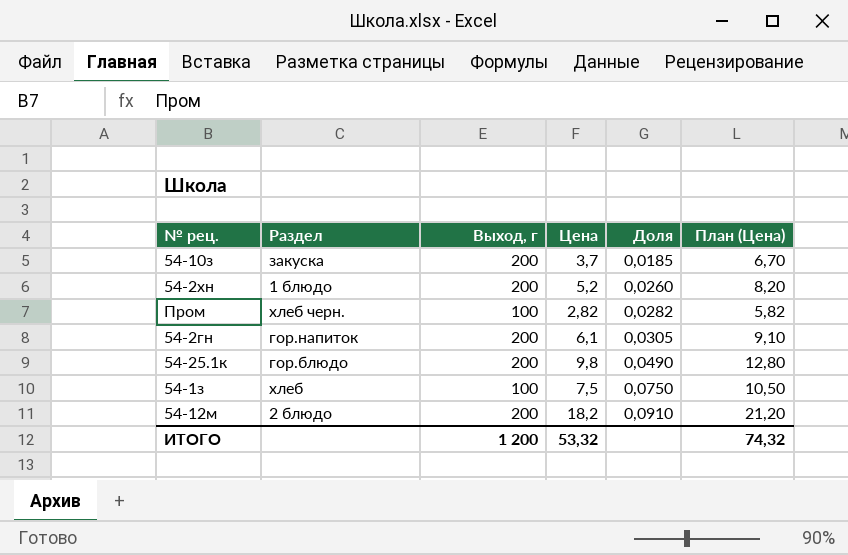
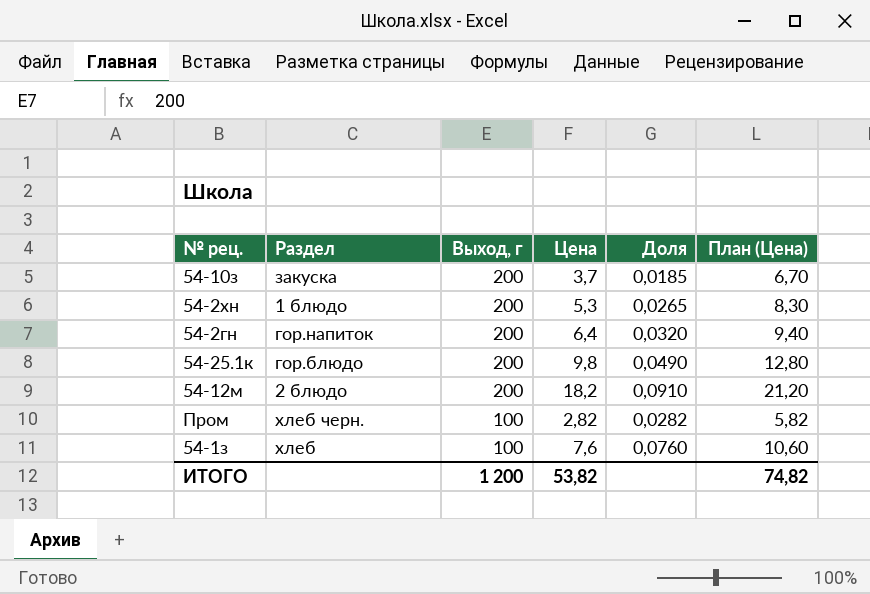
row order: Доля ascending -> Выход, г descending
54-2хн | Цена: 5,2 -> 5,3
54-2хн | Доля: 0,0260 -> 0,0265
54-2хн | План (Цена): 8,20 -> 8,30
54-2гн | Цена: 6,1 -> 6,4
54-2гн | Доля: 0,0305 -> 0,0320
54-2гн | План (Цена): 9,10 -> 9,40
54-1з | Цена: 7,5 -> 7,6
54-1з | Доля: 0,0750 -> 0,0760
54-1з | План (Цена): 10,50 -> 10,60
ИТОГО | Цена: 53,32 -> 53,82
ИТОГО | План (Цена): 74,32 -> 74,82

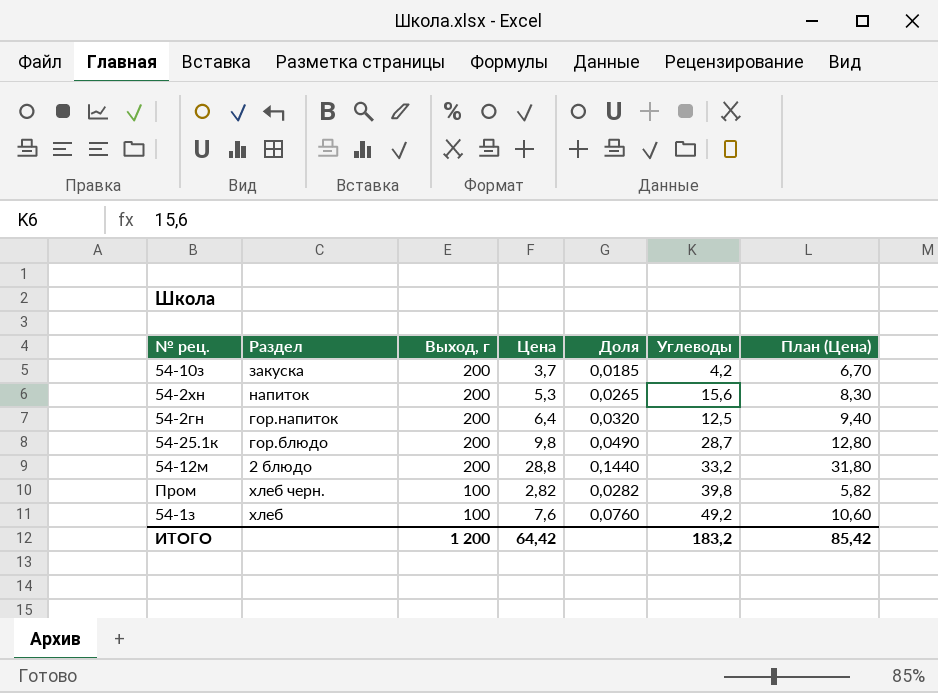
column Углеводы | position: none -> 6
54-2хн | Раздел: 1 блюдо -> напиток
54-12м | Цена: 18,2 -> 28,8
54-12м | Доля: 0,0910 -> 0,1440
54-12м | План (Цена): 21,20 -> 31,80
ИТОГО | Цена: 53,82 -> 64,42
ИТОГО | План (Цена): 74,82 -> 85,42

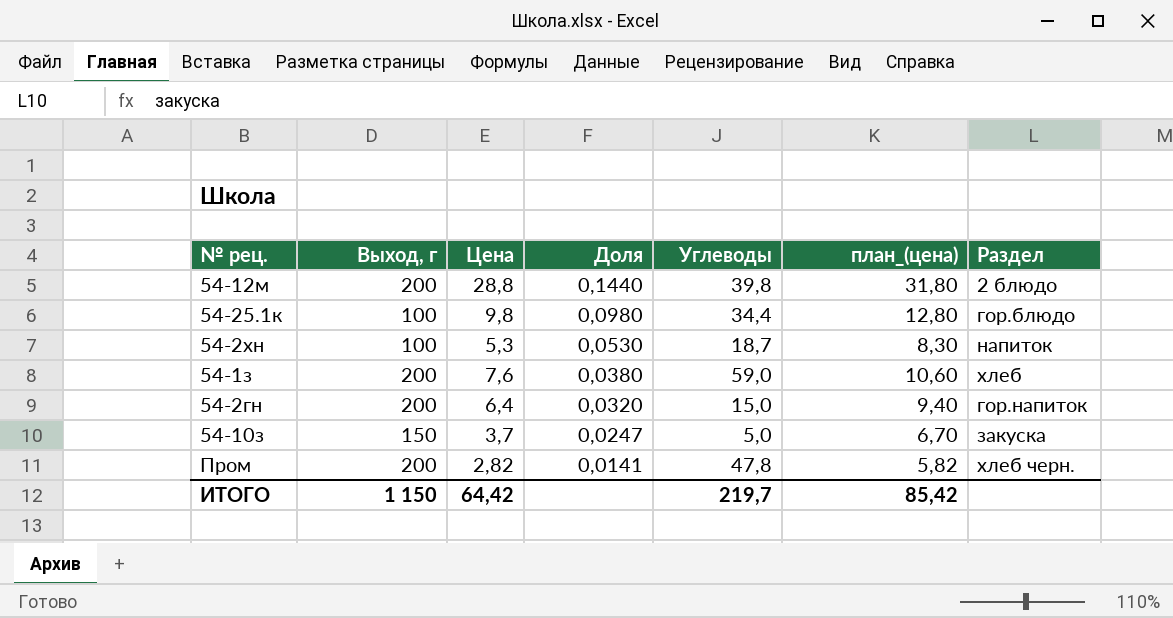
row order: Выход, г descending -> Доля descending
column name: План (Цена) -> план_(цена)
column Раздел | position: 2 -> 7
54-12м | Углеводы: 33,2 -> 39,8
54-25.1к | Выход, г: 200 -> 100
54-25.1к | Доля: 0,0490 -> 0,0980
54-25.1к | Углеводы: 28,7 -> 34,4
54-2хн | Выход, г: 200 -> 100
54-2хн | Доля: 0,0265 -> 0,0530
54-2хн | Углеводы: 15,6 -> 18,7
54-1з | Выход, г: 100 -> 200
54-1з | Доля: 0,0760 -> 0,0380
54-1з | Углеводы: 49,2 -> 59,0
54-2гн | Углеводы: 12,5 -> 15,0
54-10з | Выход, г: 200 -> 150
54-10з | Доля: 0,0185 -> 0,0247
54-10з | Углеводы: 4,2 -> 5,0
Пром | Выход, г: 100 -> 200
Пром | Доля: 0,0282 -> 0,0141
Пром | Углеводы: 39,8 -> 47,8
ИТОГО | Выход, г: 1 200 -> 1 150
ИТОГО | Углеводы: 183,2 -> 219,7

